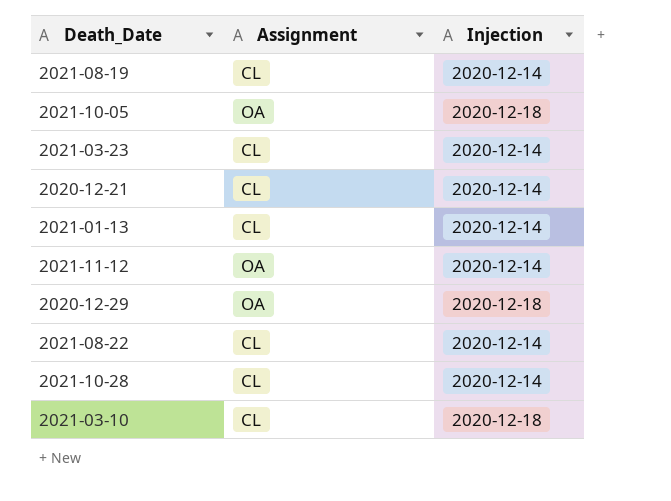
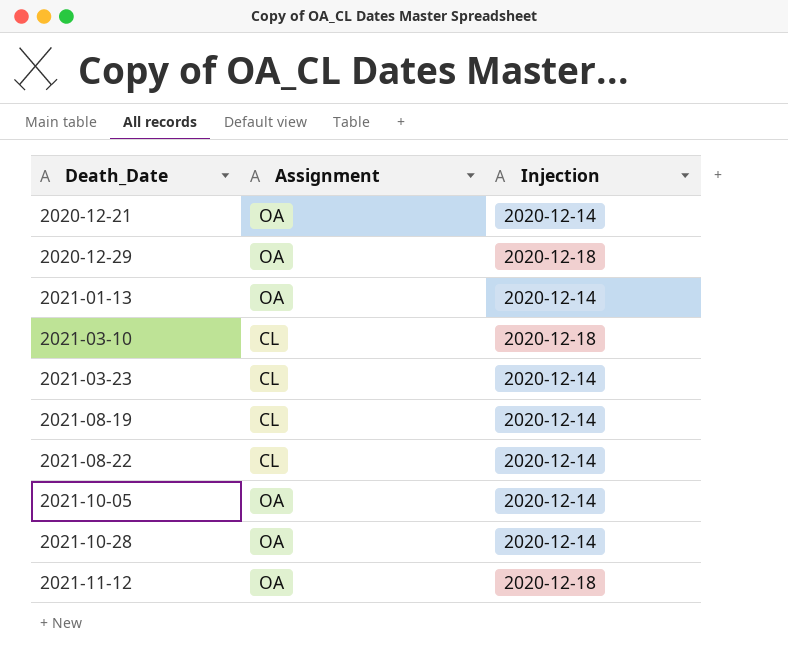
row order: none -> Death_Date ascending
2020-12-21 | Assignment: CL -> OA
2021-01-13 | Assignment: CL -> OA
2021-10-05 | Injection: 2020-12-18 -> 2020-12-14
2021-10-28 | Assignment: CL -> OA
2021-11-12 | Injection: 2020-12-14 -> 2020-12-18

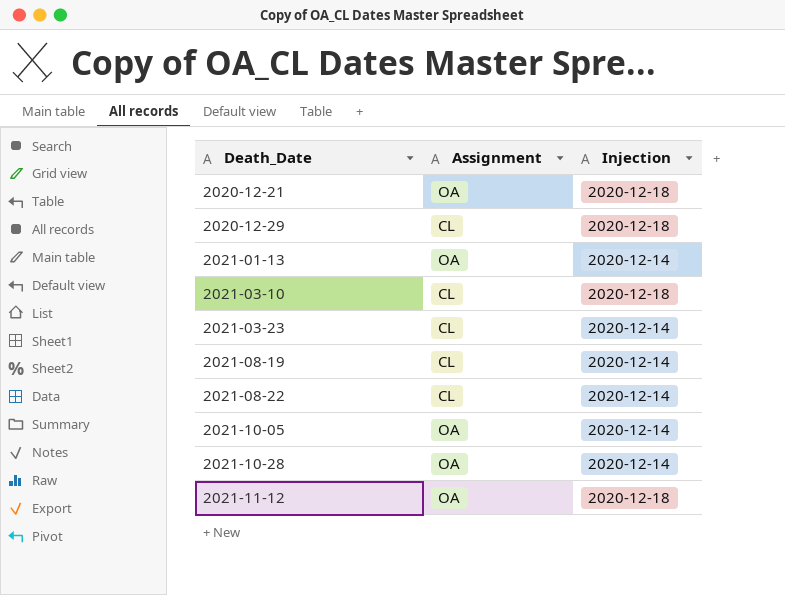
2020-12-21 | Injection: 2020-12-14 -> 2020-12-18
2020-12-29 | Assignment: OA -> CL

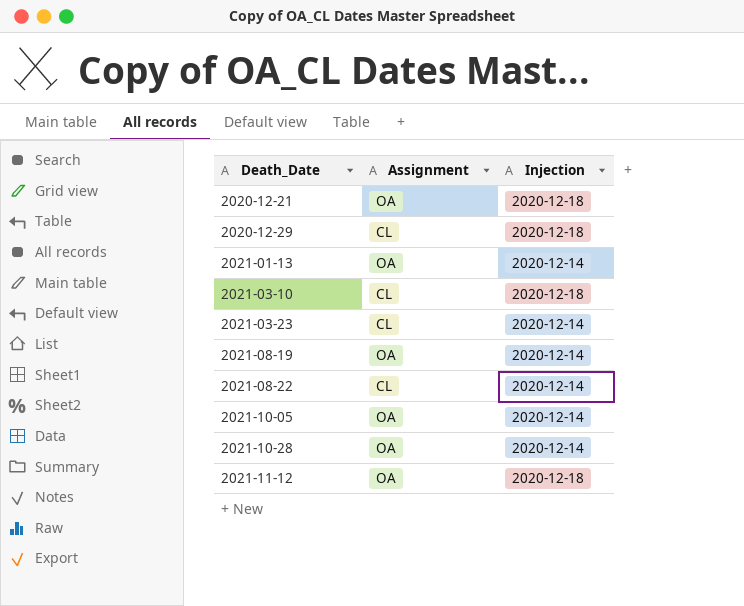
2021-08-19 | Assignment: CL -> OA

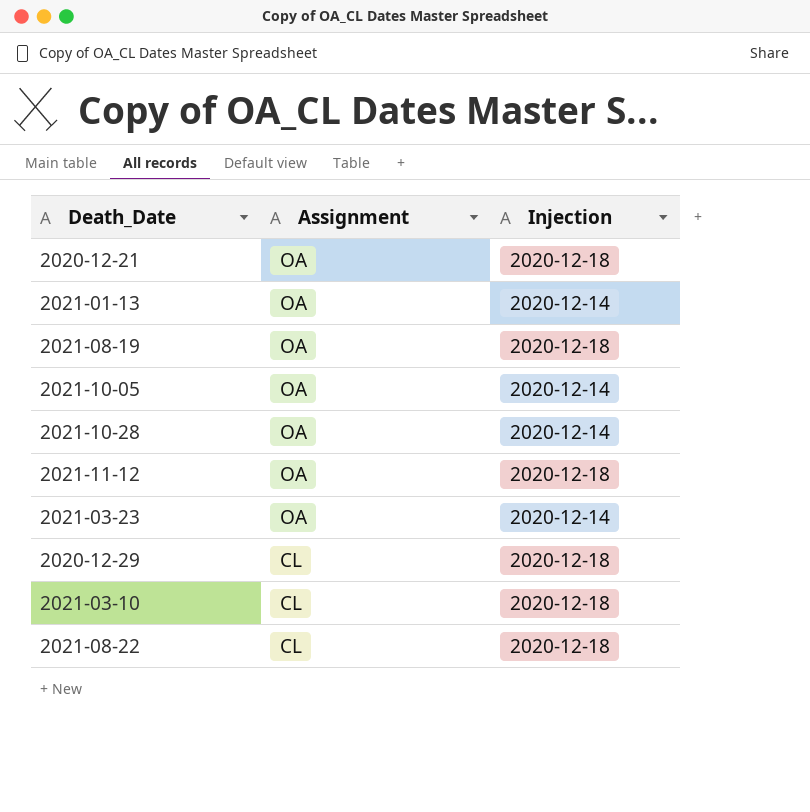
row order: Death_Date ascending -> Assignment descending
2021-08-19 | Injection: 2020-12-14 -> 2020-12-18
2021-03-23 | Assignment: CL -> OA
2021-08-22 | Injection: 2020-12-14 -> 2020-12-18

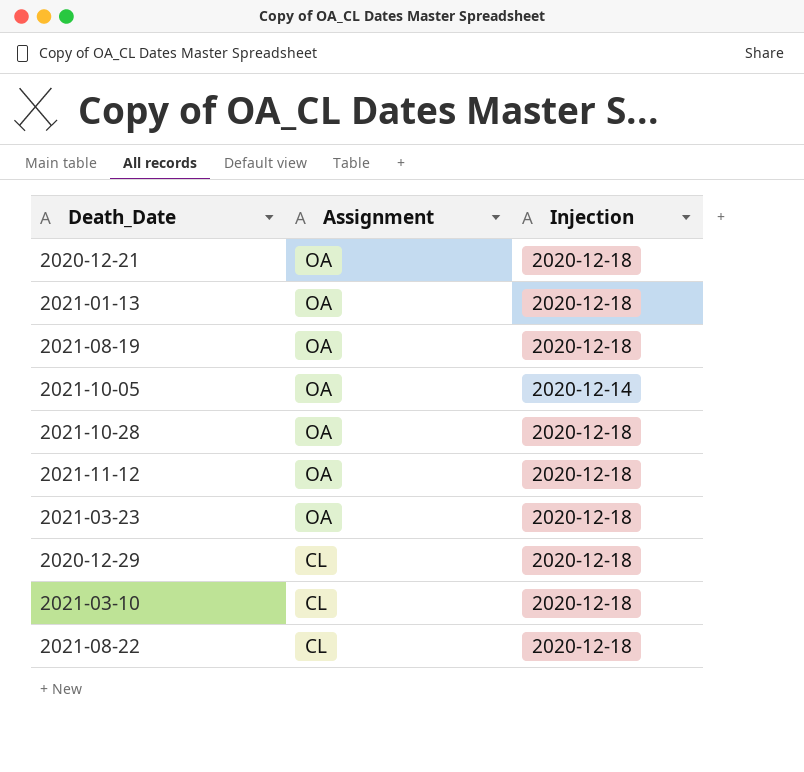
2021-01-13 | Injection: 2020-12-14 -> 2020-12-18
2021-10-28 | Injection: 2020-12-14 -> 2020-12-18
2021-03-23 | Injection: 2020-12-14 -> 2020-12-18

